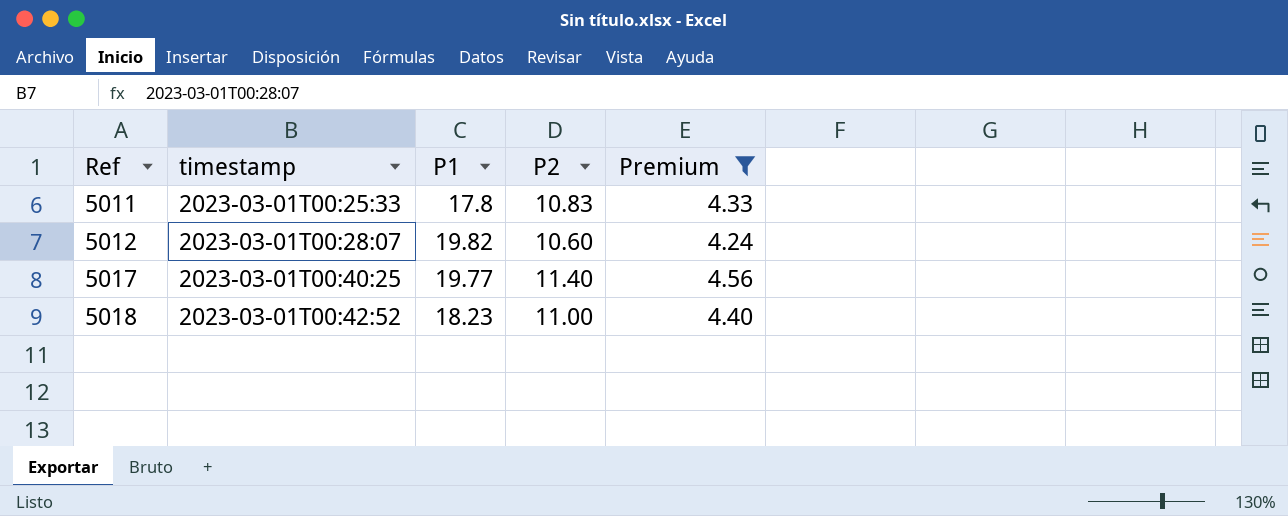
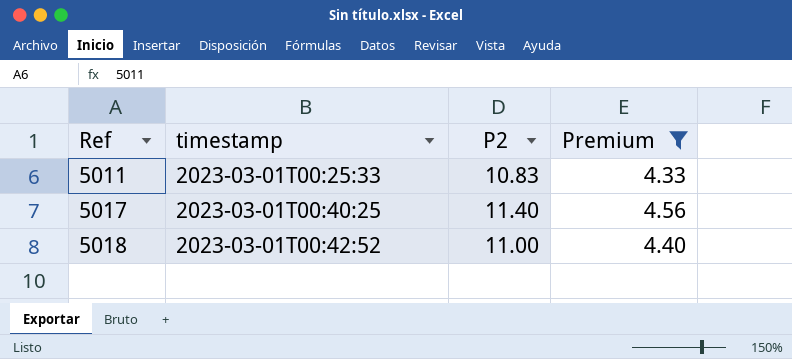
column P1 | position: 3 -> none
row 5012: 2023-03-01T00:28:07 | 19.82 | 10.60 | 4.24 -> none

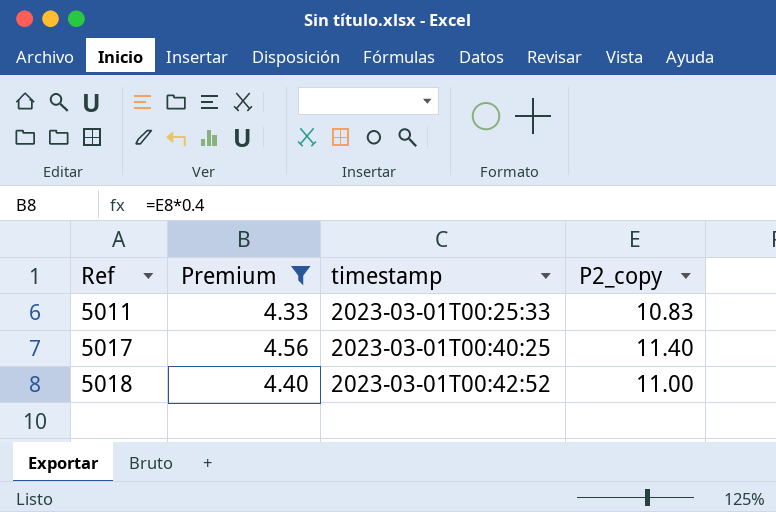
column Premium | position: 4 -> 2
column name: P2 -> P2_copy

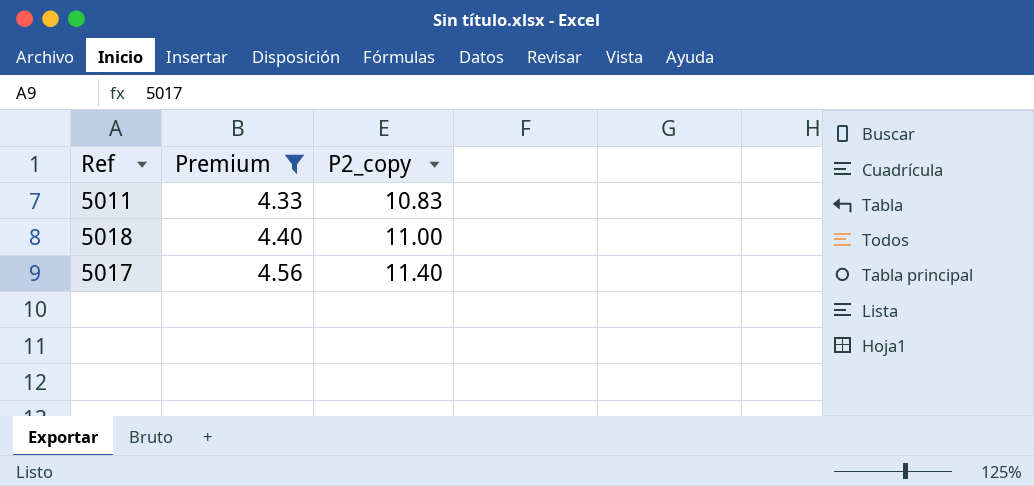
row order: Ref ascending -> Premium ascending
column timestamp | position: 3 -> none

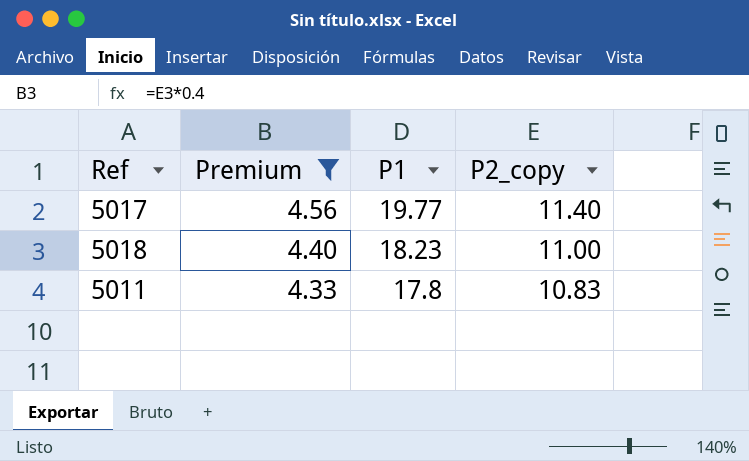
row order: Premium ascending -> Premium descending
column P1 | position: none -> 3

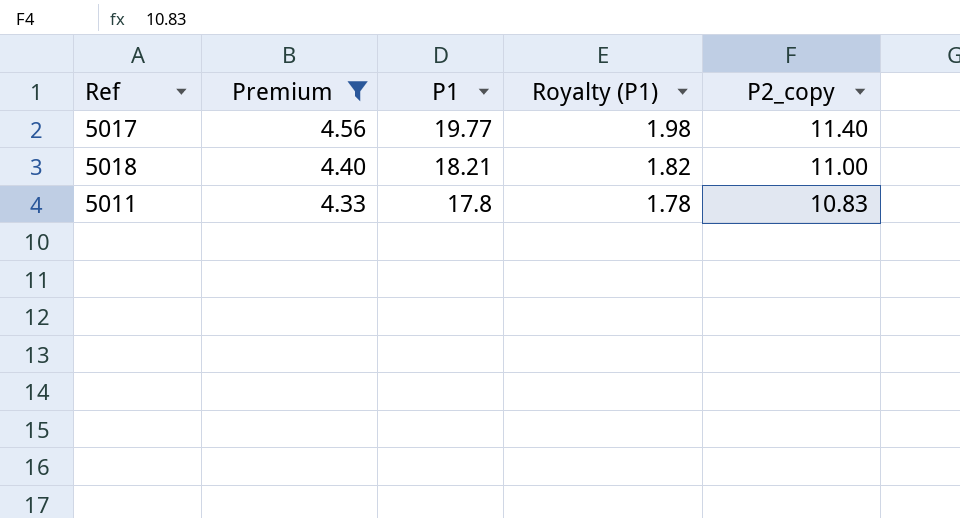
column Royalty (P1) | formula: none -> [P1] * 0.1
5018 | P1: 18.23 -> 18.21

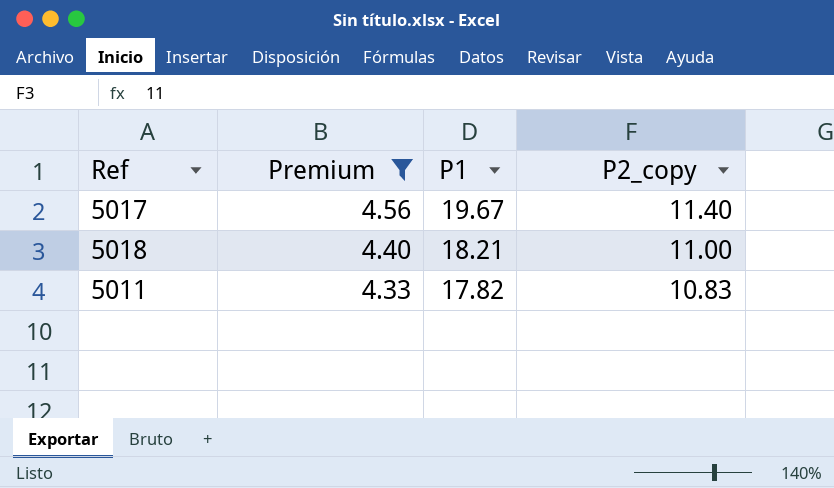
column Royalty (P1) | formula: [P1] * 0.1 -> none
5017 | P1: 19.77 -> 19.67
5011 | P1: 17.8 -> 17.82

